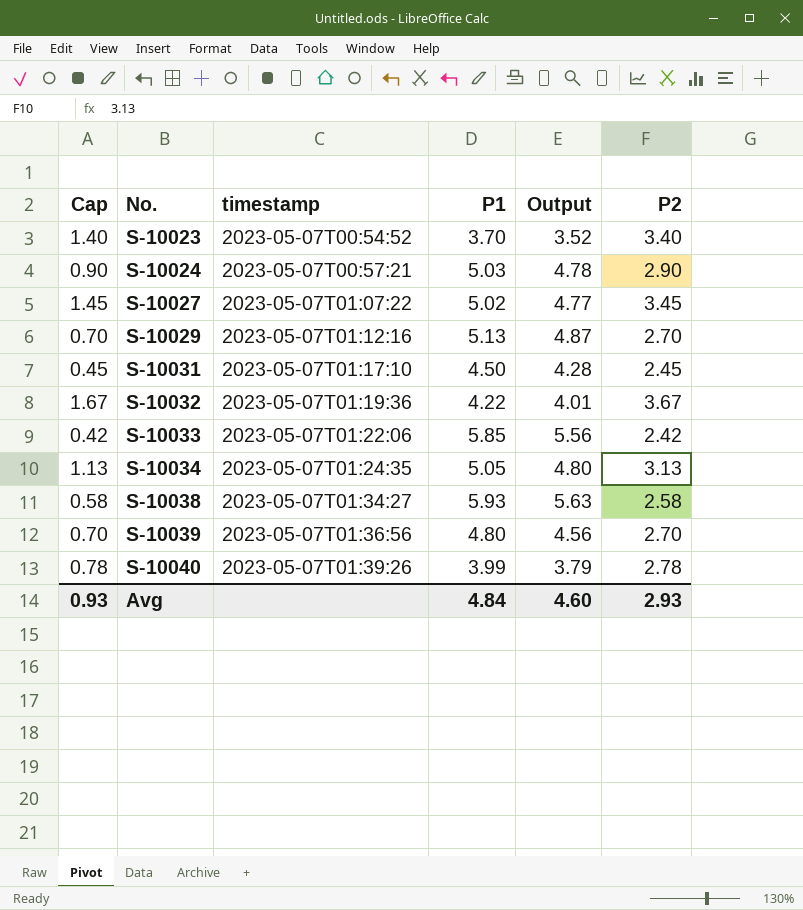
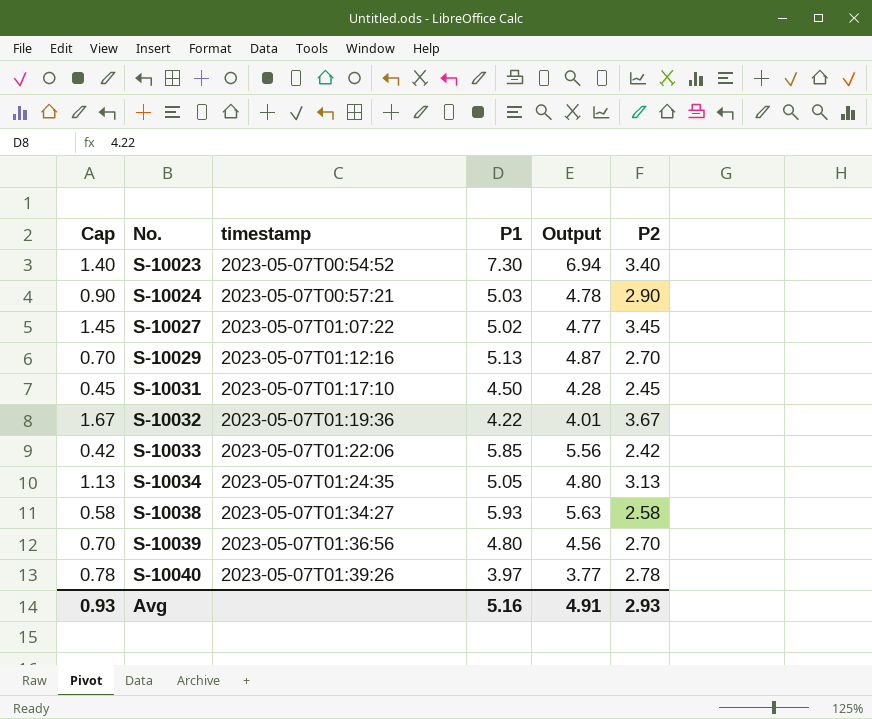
S-10023 | P1: 3.70 -> 7.30
S-10023 | Output: 3.52 -> 6.94
S-10040 | P1: 3.99 -> 3.97
S-10040 | Output: 3.79 -> 3.77
Avg | P1: 4.84 -> 5.16
Avg | Output: 4.60 -> 4.91

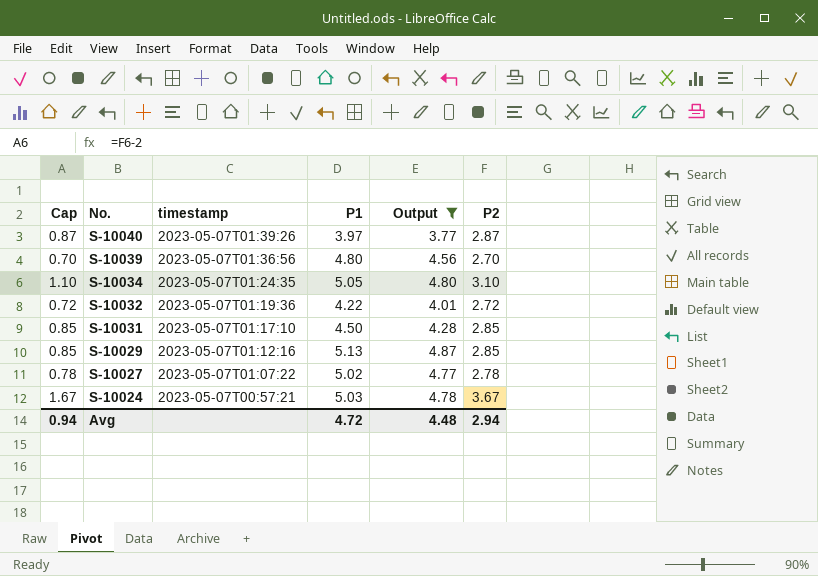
filter: none -> Output <= 4.87
row order: No. ascending -> No. descending
S-10040 | Cap: 0.78 -> 0.87
S-10040 | P2: 2.78 -> 2.87
S-10034 | Cap: 1.13 -> 1.10
S-10034 | P2: 3.13 -> 3.10
S-10032 | Cap: 1.67 -> 0.72
S-10032 | P2: 3.67 -> 2.72
S-10031 | Cap: 0.45 -> 0.85
S-10031 | P2: 2.45 -> 2.85
S-10029 | Cap: 0.70 -> 0.85
S-10029 | P2: 2.70 -> 2.85
S-10027 | Cap: 1.45 -> 0.78
S-10027 | P2: 3.45 -> 2.78
S-10024 | Cap: 0.90 -> 1.67
S-10024 | P2: 2.90 -> 3.67
Avg | Cap: 0.93 -> 0.94
Avg | P1: 5.16 -> 4.72
Avg | Output: 4.91 -> 4.48
Avg | P2: 2.93 -> 2.94

